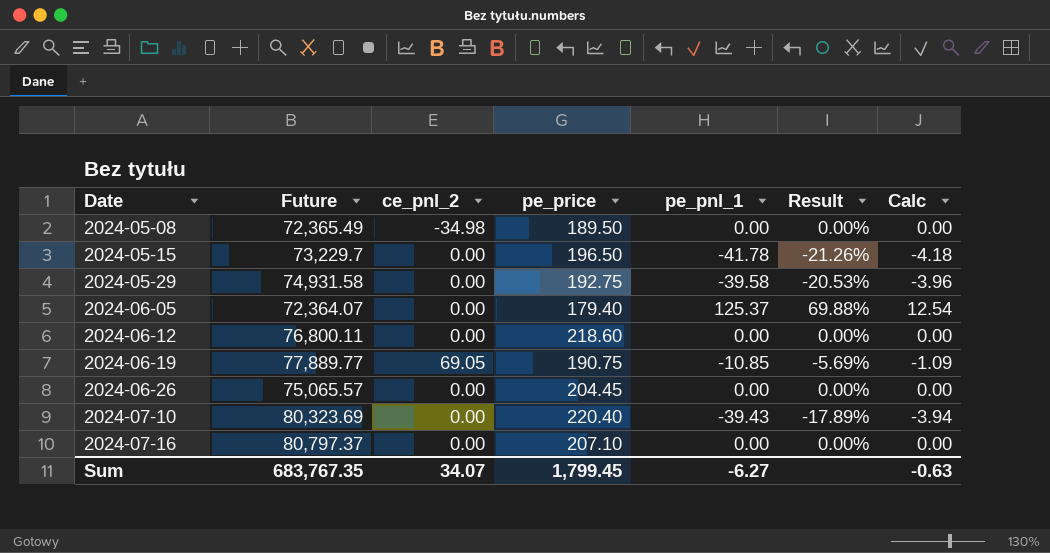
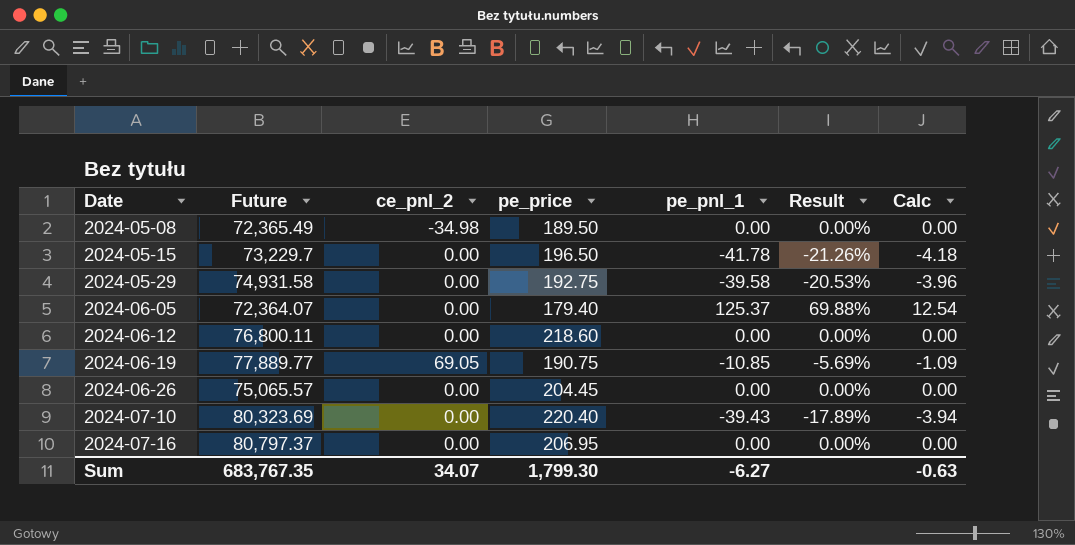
2024-07-16 | pe_price: 207.10 -> 206.95
Sum | pe_price: 1,799.45 -> 1,799.30

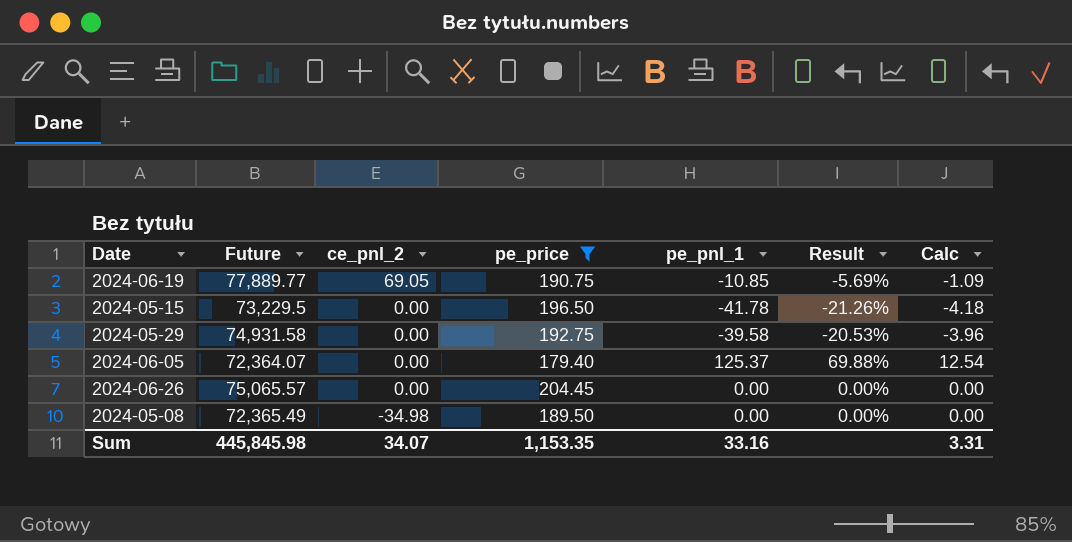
filter: none -> pe_price <= 204.45
row order: Date ascending -> ce_pnl_2 descending
2024-05-15 | Future: 73,229.7 -> 73,229.5
Sum | Future: 683,767.35 -> 445,845.98
Sum | pe_price: 1,799.30 -> 1,153.35
Sum | pe_pnl_1: -6.27 -> 33.16
Sum | Calc: -0.63 -> 3.31

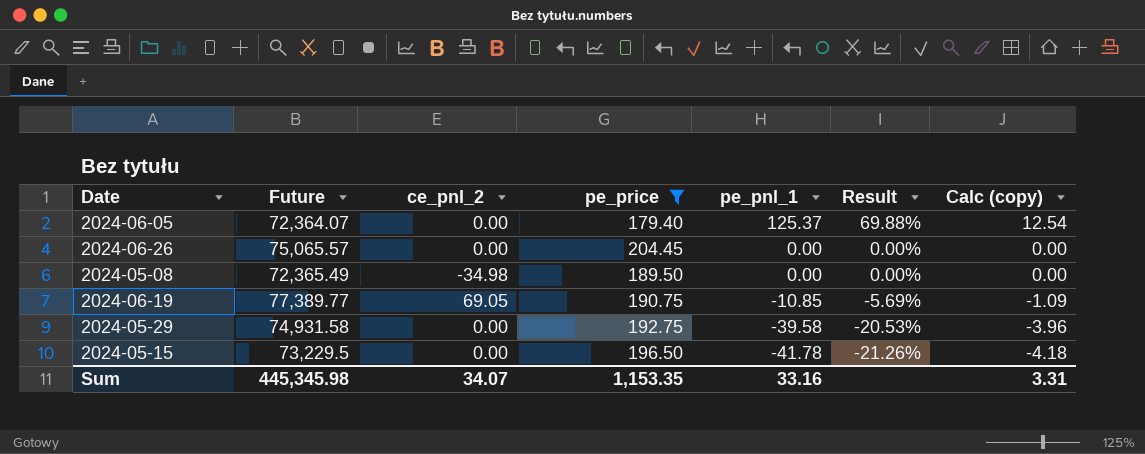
row order: ce_pnl_2 descending -> pe_pnl_1 descending
column name: Calc -> Calc (copy)
2024-06-19 | Future: 77,889.77 -> 77,389.77
Sum | Future: 445,845.98 -> 445,345.98

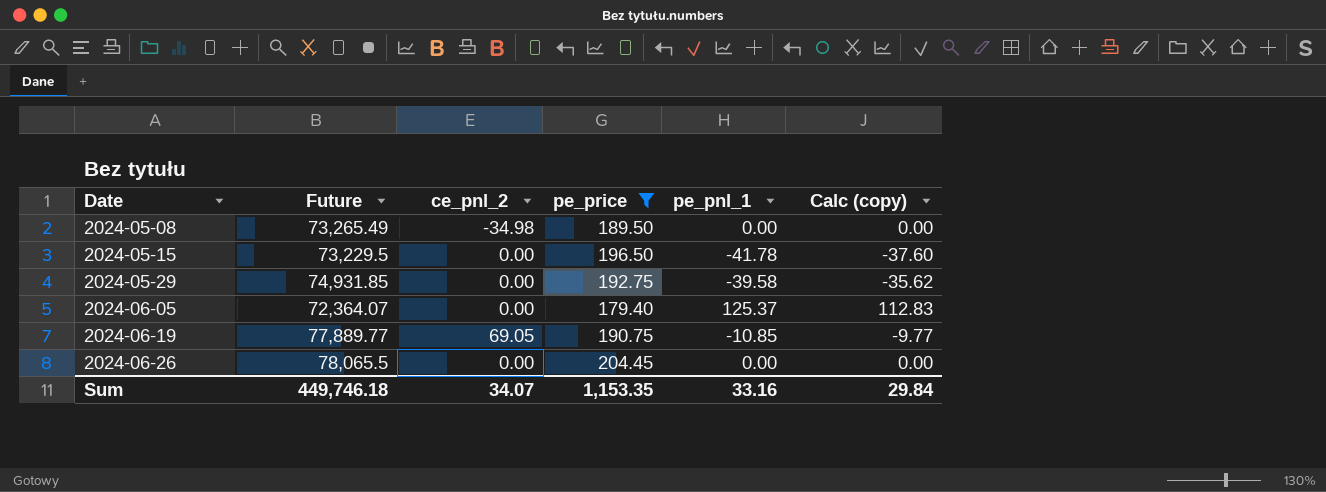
row order: pe_pnl_1 descending -> Date ascending
column Result | formula: [pe_pnl_1] / [pe_price] -> none
column Calc (copy) | formula: [pe_pnl_1] * 0.1 -> [pe_pnl_1] * 0.9
2024-05-08 | Future: 72,365.49 -> 73,265.49
2024-05-29 | Future: 74,931.58 -> 74,931.85
2024-06-19 | Future: 77,389.77 -> 77,889.77
2024-06-26 | Future: 75,065.57 -> 78,065.5
Sum | Future: 445,345.98 -> 449,746.18
Sum | Calc (copy): 3.31 -> 29.84

